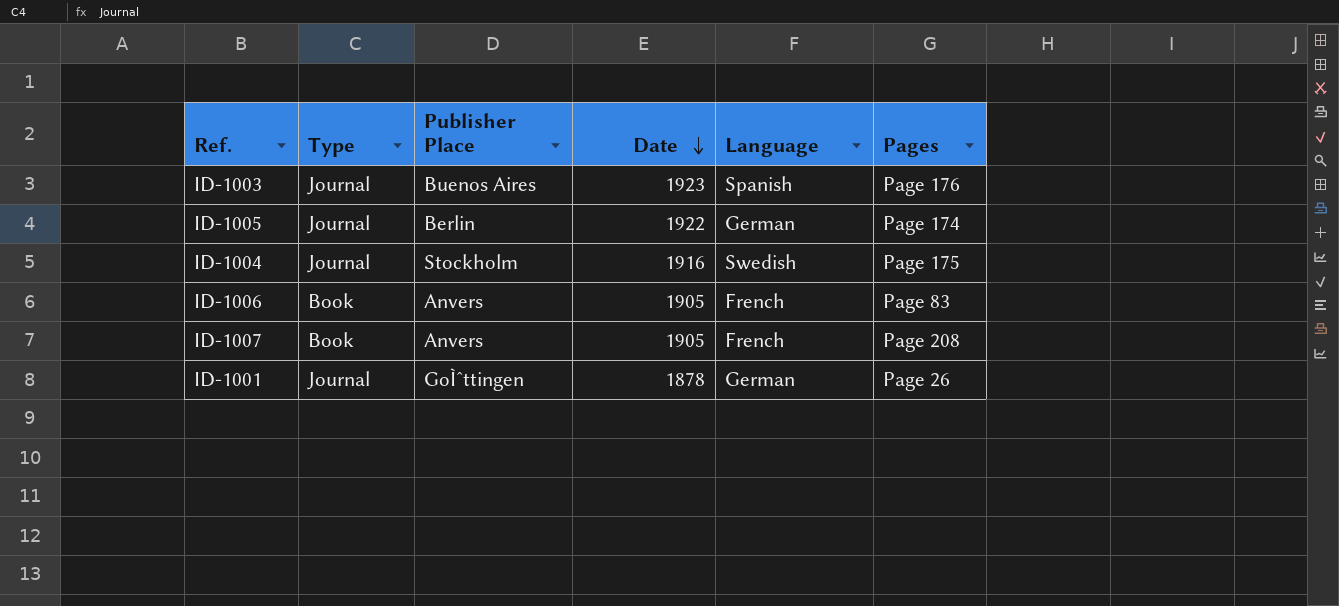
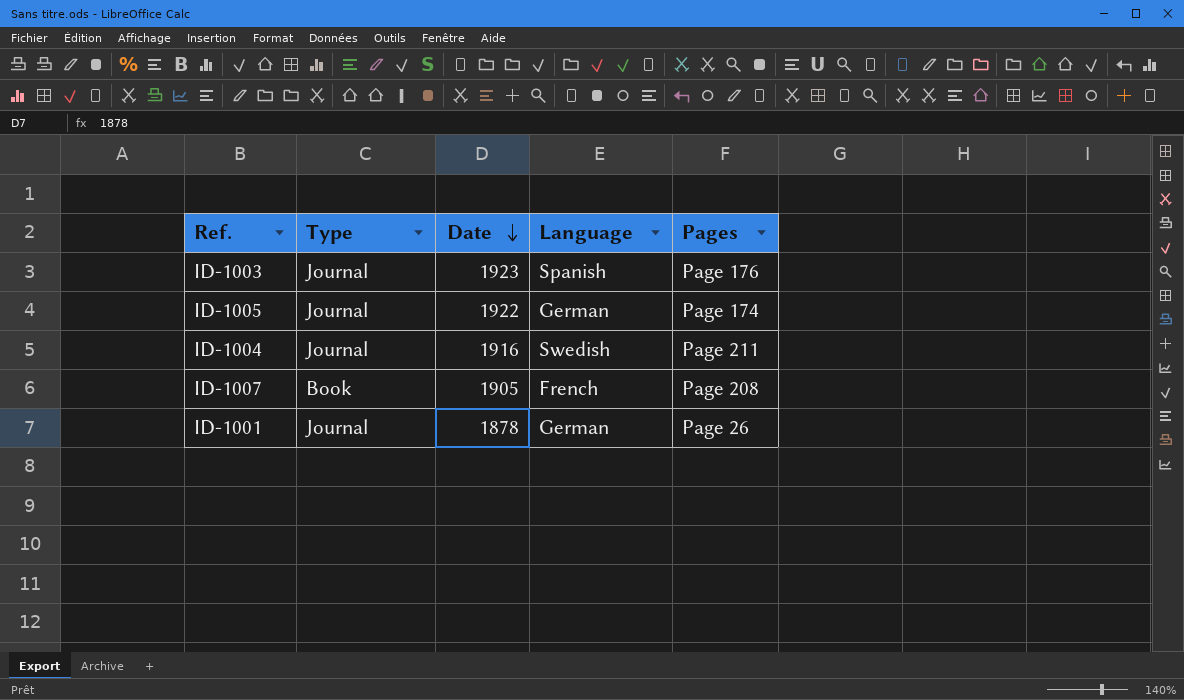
column Publisher Place | position: 3 -> none
row ID-1006: Book | Anvers | 1905 | French | Page 83 -> none
ID-1004 | Pages: Page 175 -> Page 211

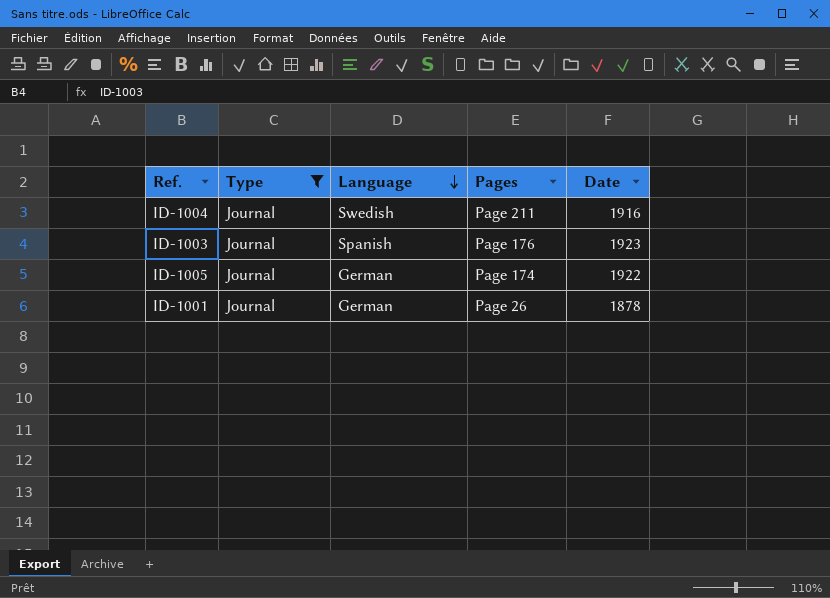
filter: none -> Type = Journal
row order: Date descending -> Language descending
column Date | position: 3 -> 5

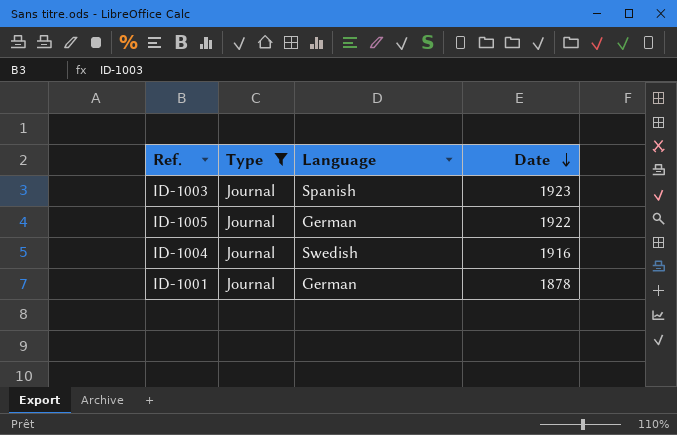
row order: Language descending -> Date descending
column Pages | position: 4 -> none

